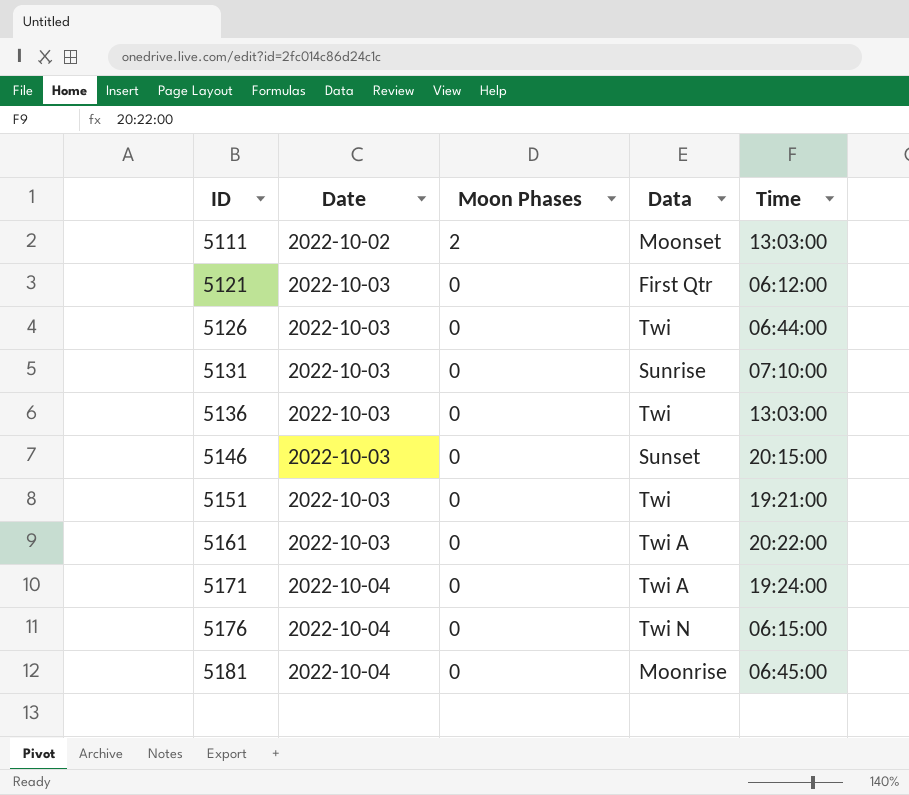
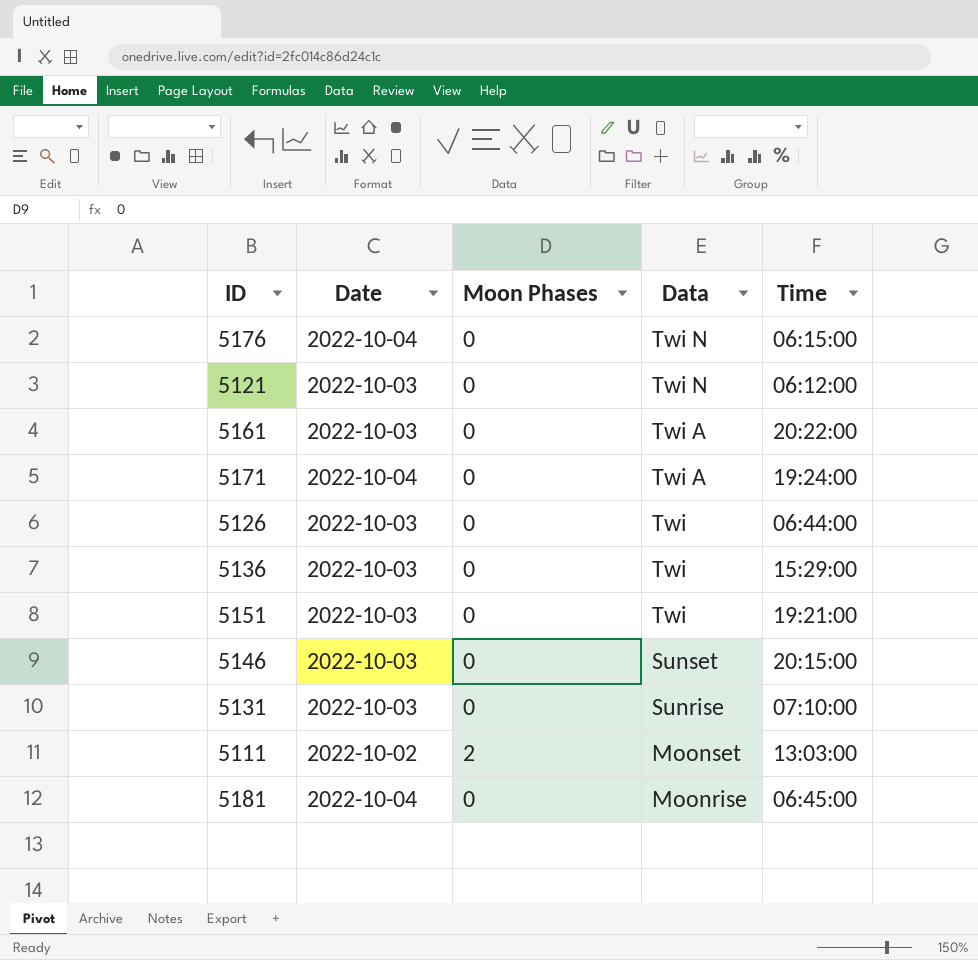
row order: ID ascending -> Data descending
5121 | Data: First Qtr -> Twi N
5136 | Time: 13:03:00 -> 15:29:00

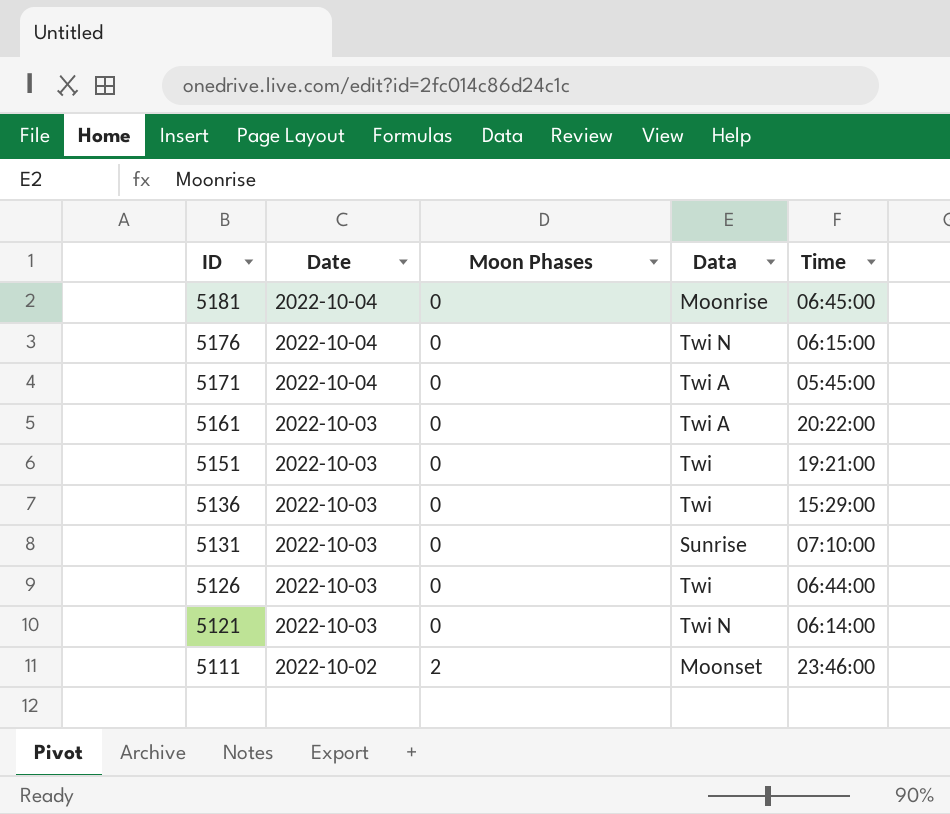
row order: Data descending -> ID descending
row 5146: 2022-10-03 | 0 | Sunset | 20:15:00 -> none
5171 | Time: 19:24:00 -> 05:45:00
5121 | Time: 06:12:00 -> 06:14:00
5111 | Time: 13:03:00 -> 23:46:00

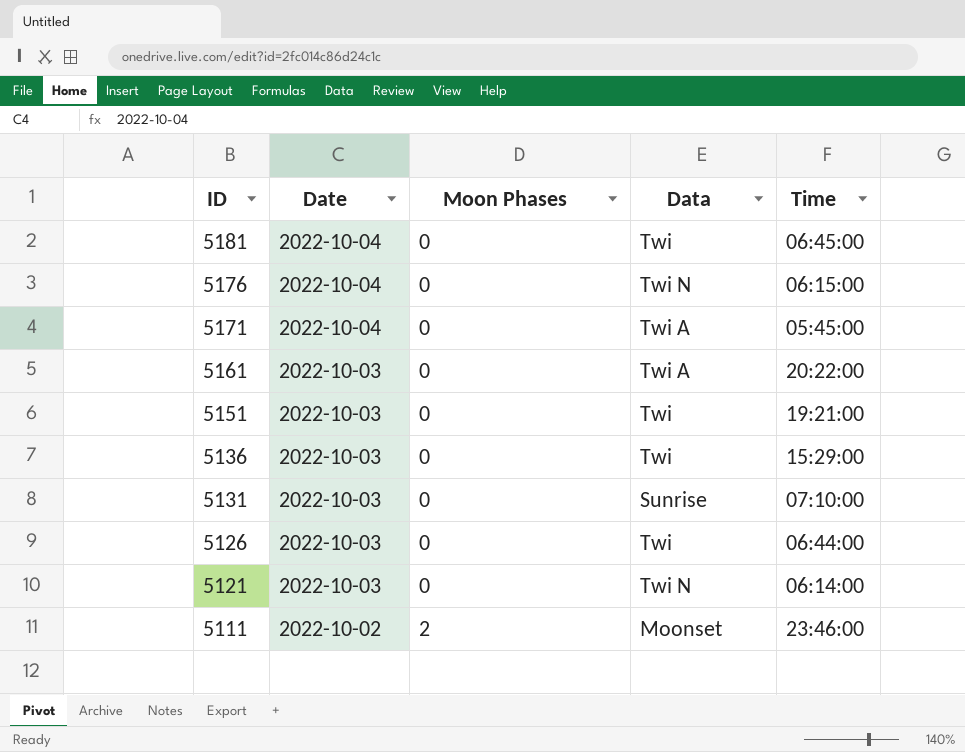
5181 | Data: Moonrise -> Twi

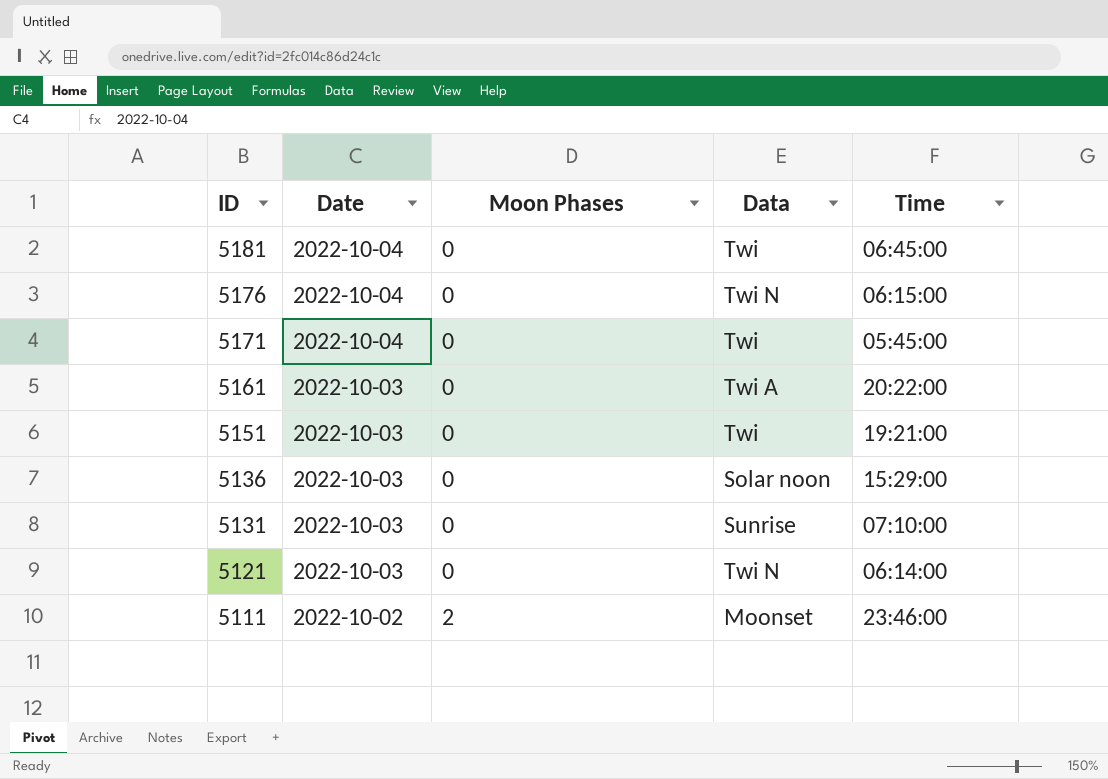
row 5126: 2022-10-03 | 0 | Twi | 06:44:00 -> none
5171 | Data: Twi A -> Twi
5136 | Data: Twi -> Solar noon

